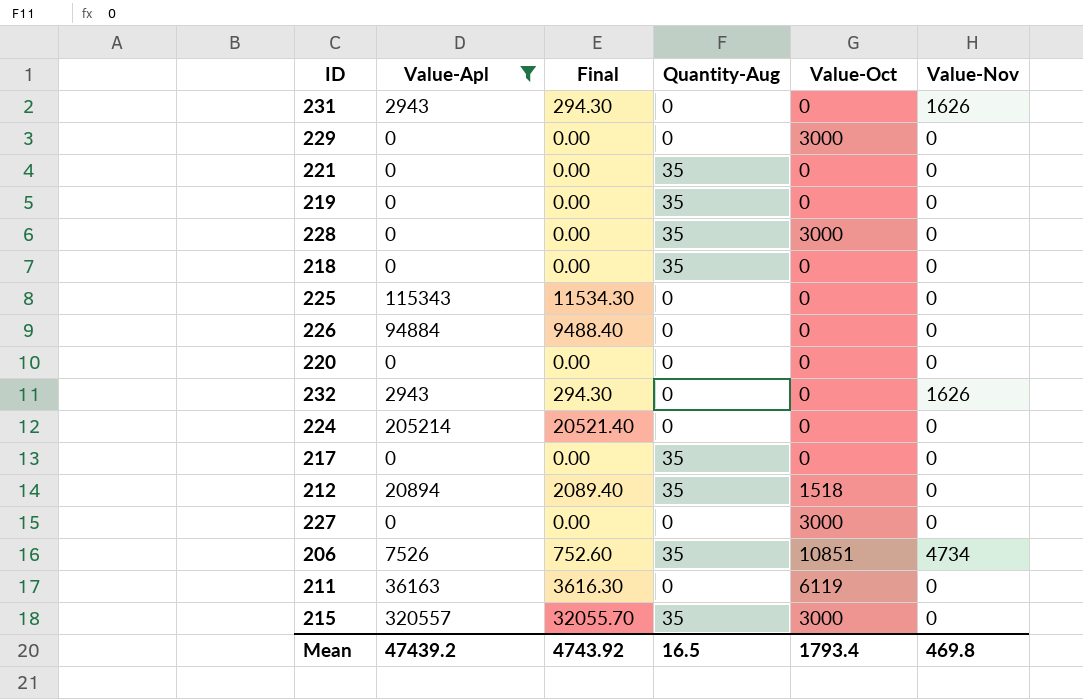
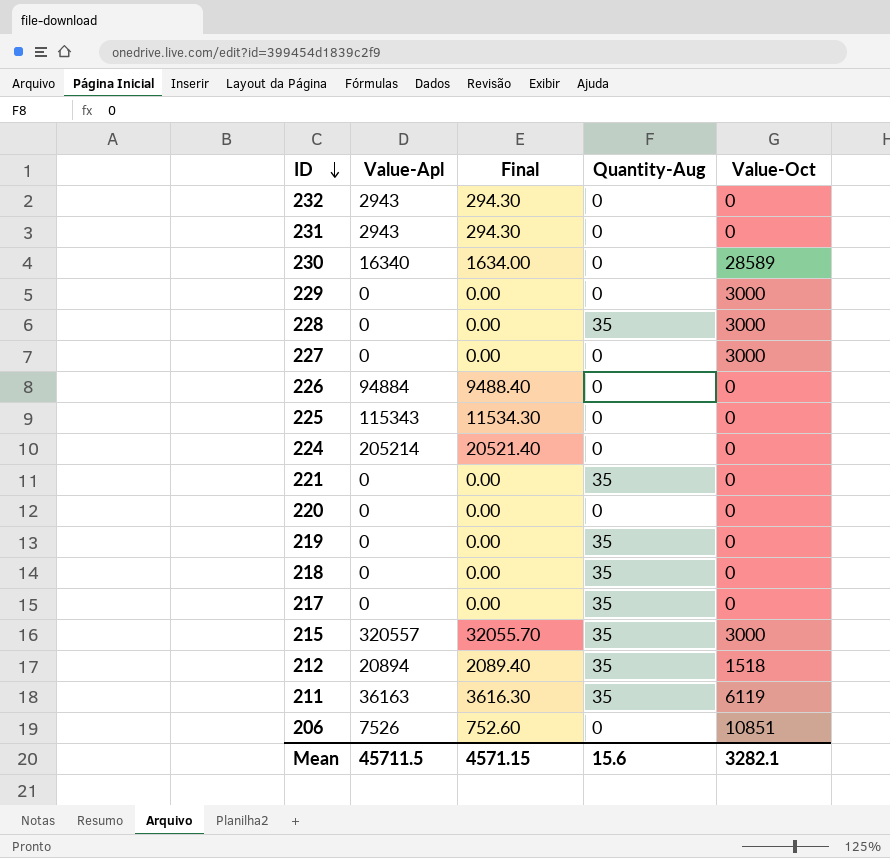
filter: Value-Apl != 16340 -> none
row order: none -> ID descending
column Value-Nov | position: 6 -> none
211 | Quantity-Aug: 0 -> 35
206 | Quantity-Aug: 35 -> 0
Mean | Value-Apl: 47439.2 -> 45711.5
Mean | Final: 4743.92 -> 4571.15
Mean | Quantity-Aug: 16.5 -> 15.6
Mean | Value-Oct: 1793.4 -> 3282.1

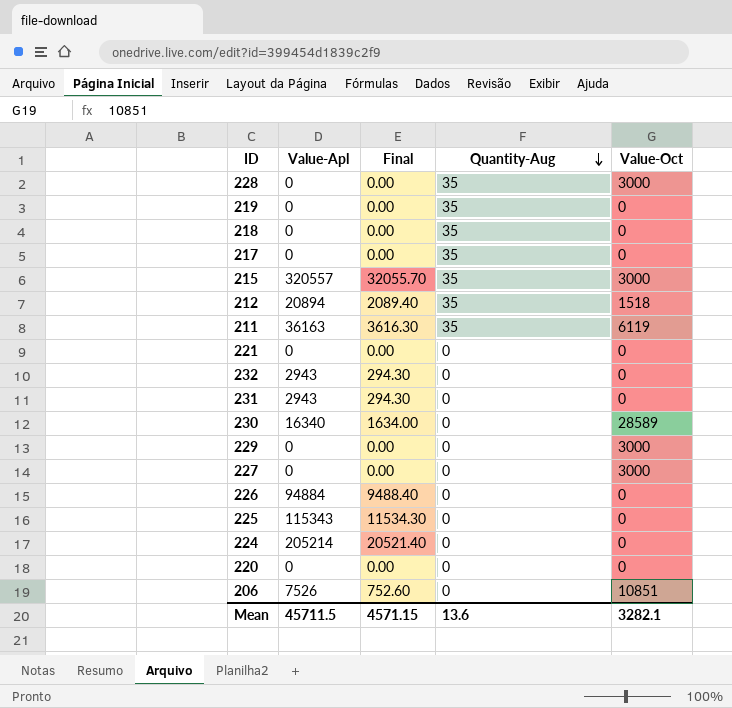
row order: ID descending -> Quantity-Aug descending
221 | Quantity-Aug: 35 -> 0
Mean | Quantity-Aug: 15.6 -> 13.6

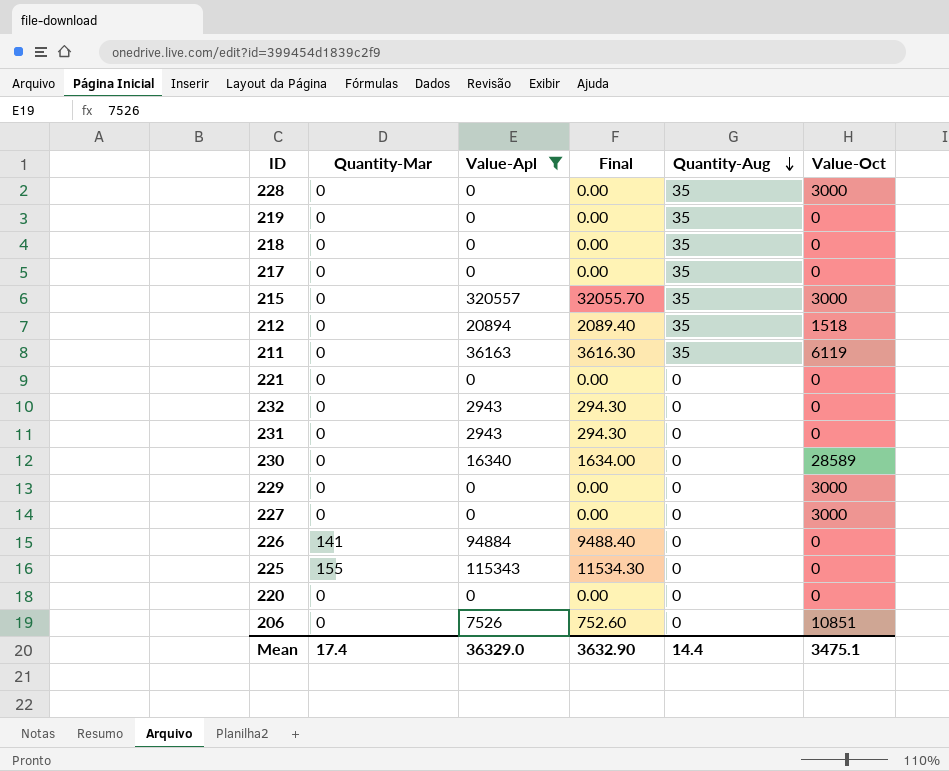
filter: none -> Value-Apl != 205214
column Quantity-Mar | position: none -> 2
Mean | Value-Apl: 45711.5 -> 36329.0
Mean | Final: 4571.15 -> 3632.90
Mean | Quantity-Aug: 13.6 -> 14.4
Mean | Value-Oct: 3282.1 -> 3475.1

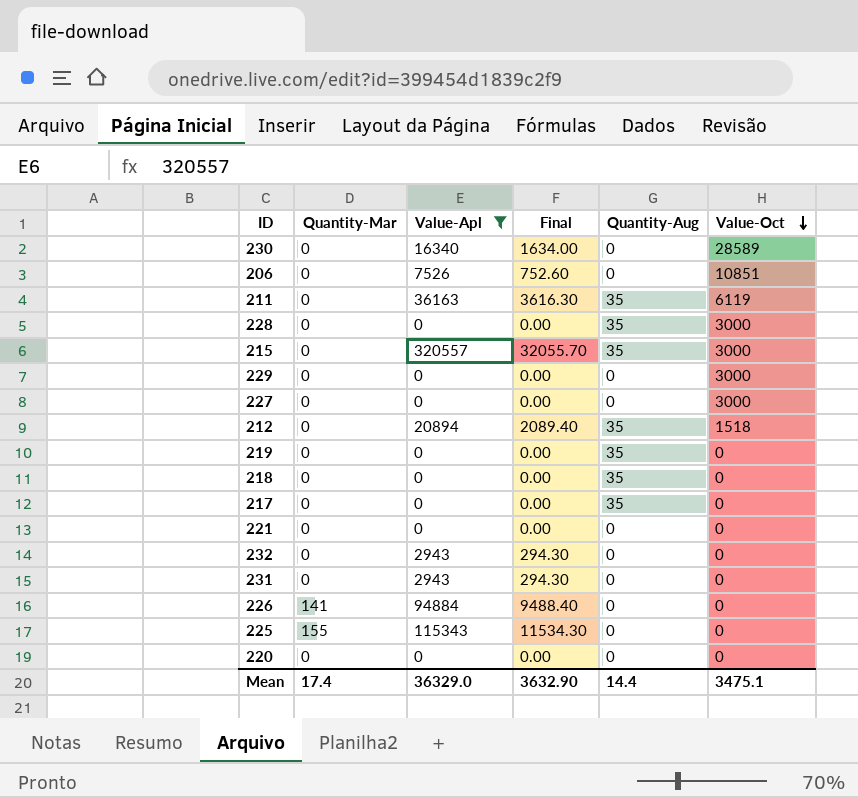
row order: Quantity-Aug descending -> Value-Oct descending

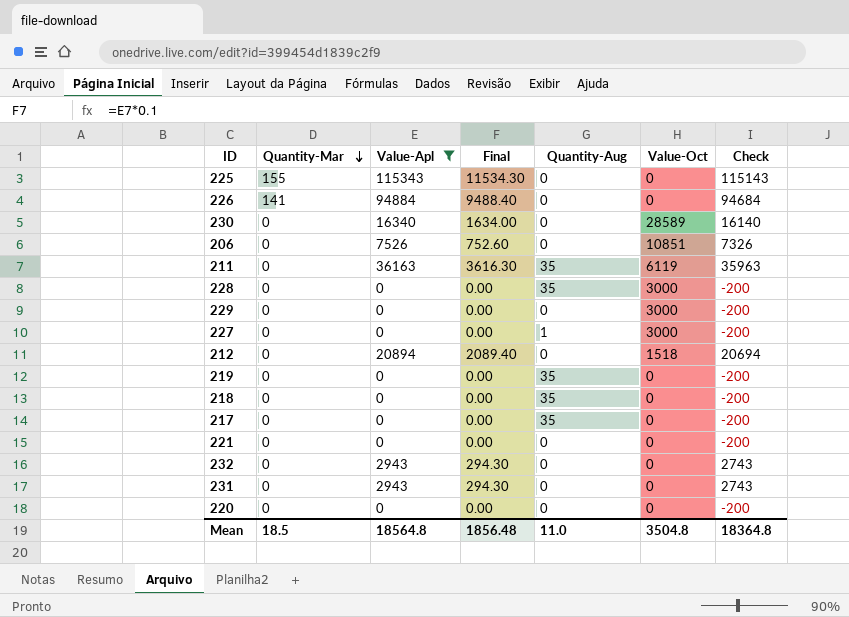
row order: Value-Oct descending -> Quantity-Mar descending
column Check | formula: none -> [Value-Apl] - 200
row 215: 0 | 320557 | 32055.70 | 35 | 3000 -> none
227 | Quantity-Aug: 0 -> 1
212 | Quantity-Aug: 35 -> 0
Mean | Quantity-Mar: 17.4 -> 18.5
Mean | Value-Apl: 36329.0 -> 18564.8
Mean | Final: 3632.90 -> 1856.48
Mean | Quantity-Aug: 14.4 -> 11.0
Mean | Value-Oct: 3475.1 -> 3504.8

